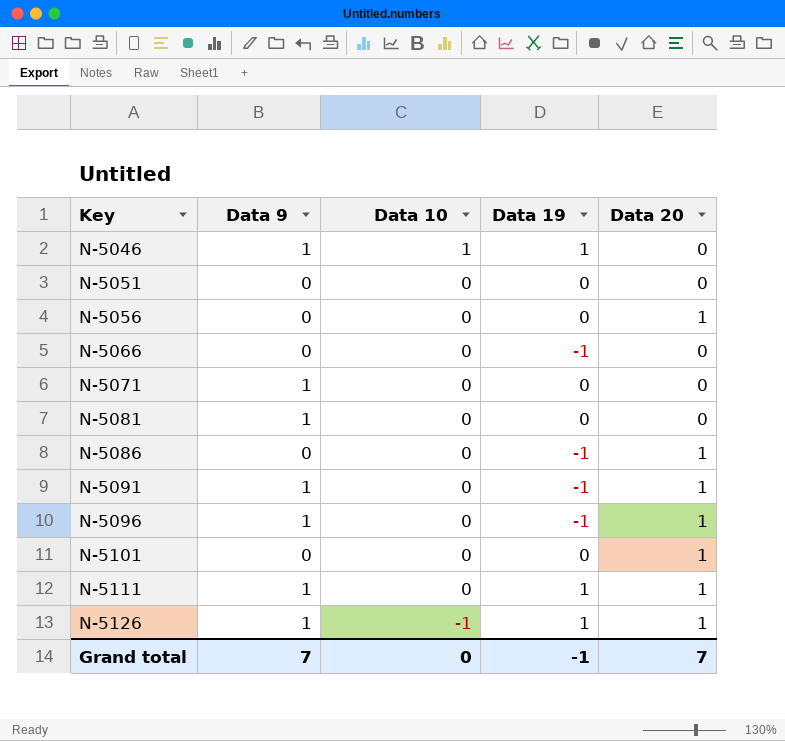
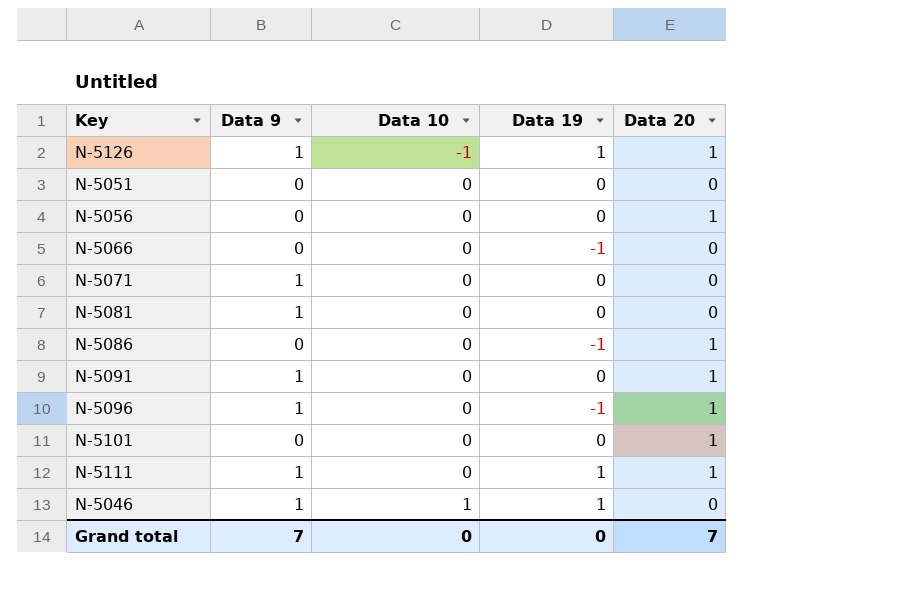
row order: Key ascending -> Data 10 ascending
N-5091 | Data 19: -1 -> 0
Grand total | Data 19: -1 -> 0

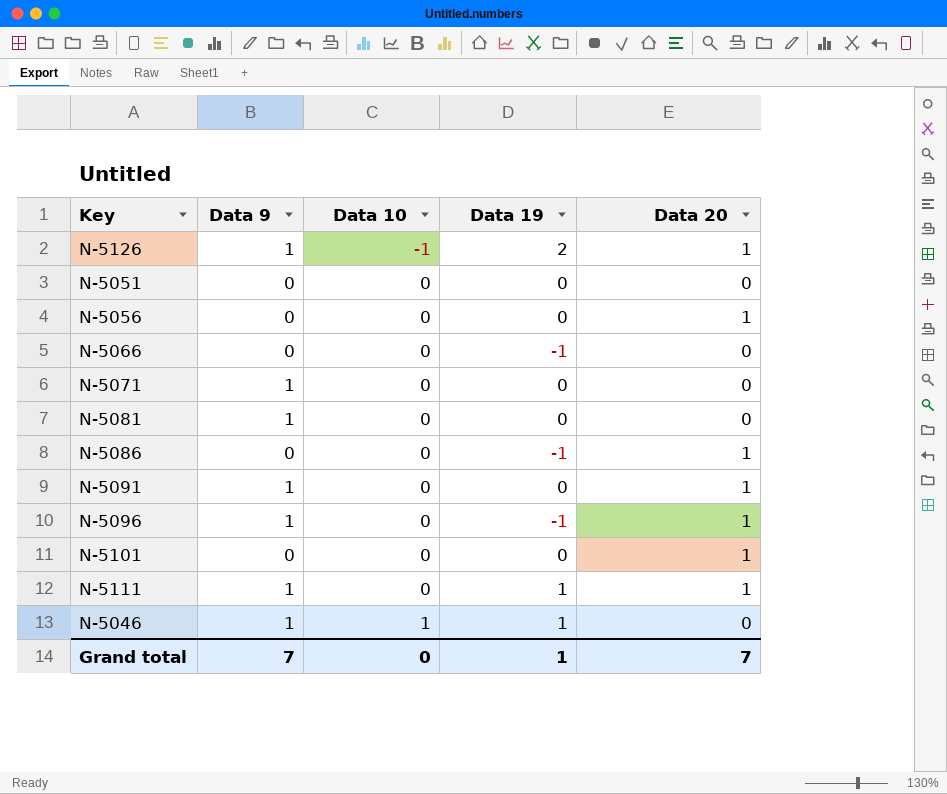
N-5126 | Data 19: 1 -> 2
Grand total | Data 19: 0 -> 1

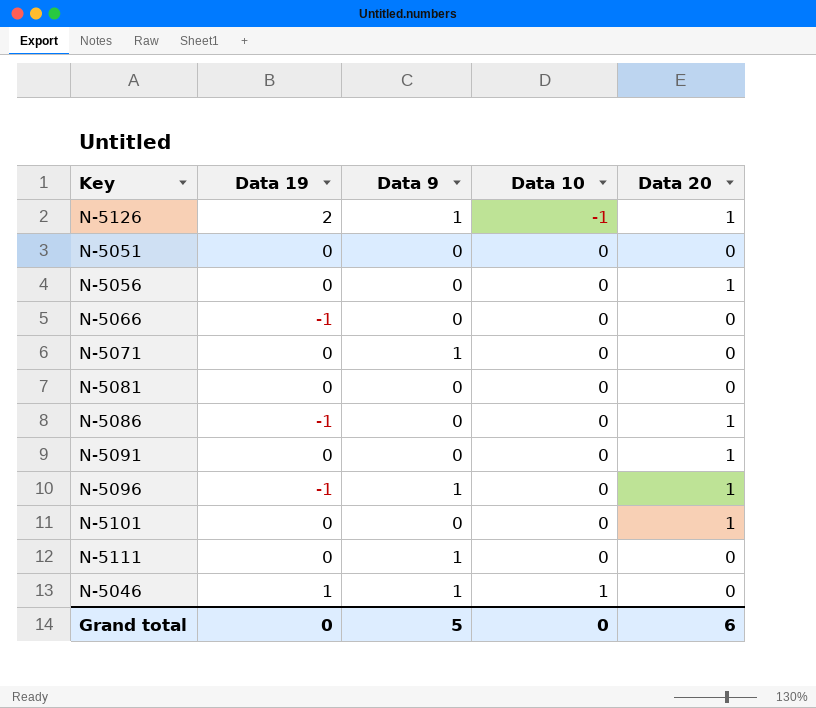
column Data 19 | position: 4 -> 2
N-5081 | Data 9: 1 -> 0
N-5091 | Data 9: 1 -> 0
N-5111 | Data 19: 1 -> 0
N-5111 | Data 20: 1 -> 0
Grand total | Data 19: 1 -> 0
Grand total | Data 9: 7 -> 5
Grand total | Data 20: 7 -> 6

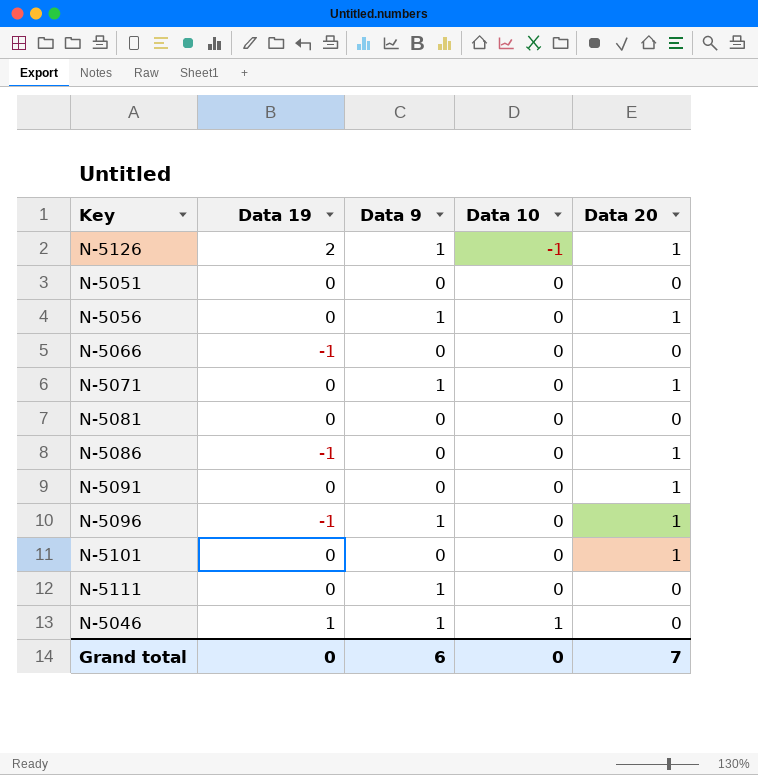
N-5056 | Data 9: 0 -> 1
N-5071 | Data 20: 0 -> 1
Grand total | Data 9: 5 -> 6
Grand total | Data 20: 6 -> 7

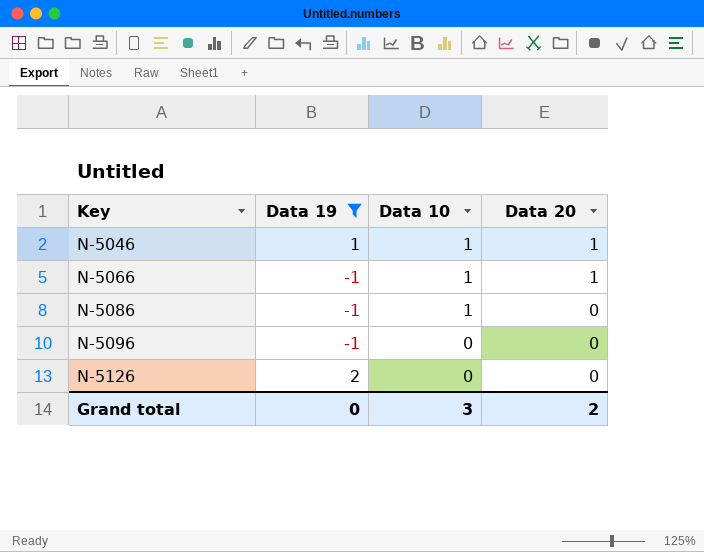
filter: none -> Data 19 != 0
row order: Data 10 ascending -> Key ascending
column Data 9 | position: 3 -> none
N-5046 | Data 20: 0 -> 1
N-5066 | Data 10: 0 -> 1
N-5066 | Data 20: 0 -> 1
N-5086 | Data 10: 0 -> 1
N-5086 | Data 20: 1 -> 0
N-5096 | Data 20: 1 -> 0
N-5126 | Data 10: -1 -> 0
N-5126 | Data 20: 1 -> 0
Grand total | Data 10: 0 -> 3
Grand total | Data 20: 7 -> 2

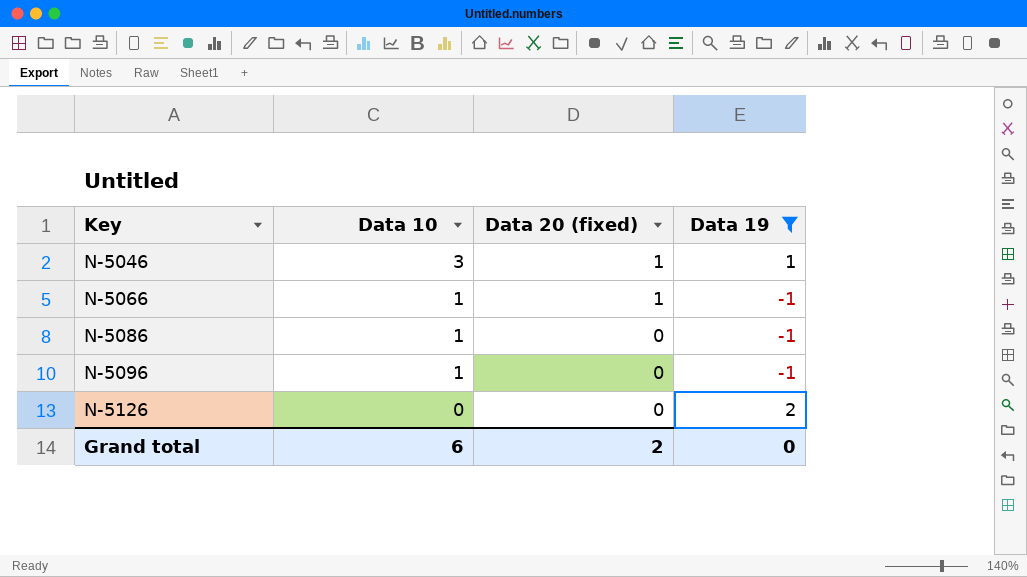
column name: Data 20 -> Data 20 (fixed)
column Data 19 | position: 2 -> 4
N-5046 | Data 10: 1 -> 3
N-5096 | Data 10: 0 -> 1
Grand total | Data 10: 3 -> 6

